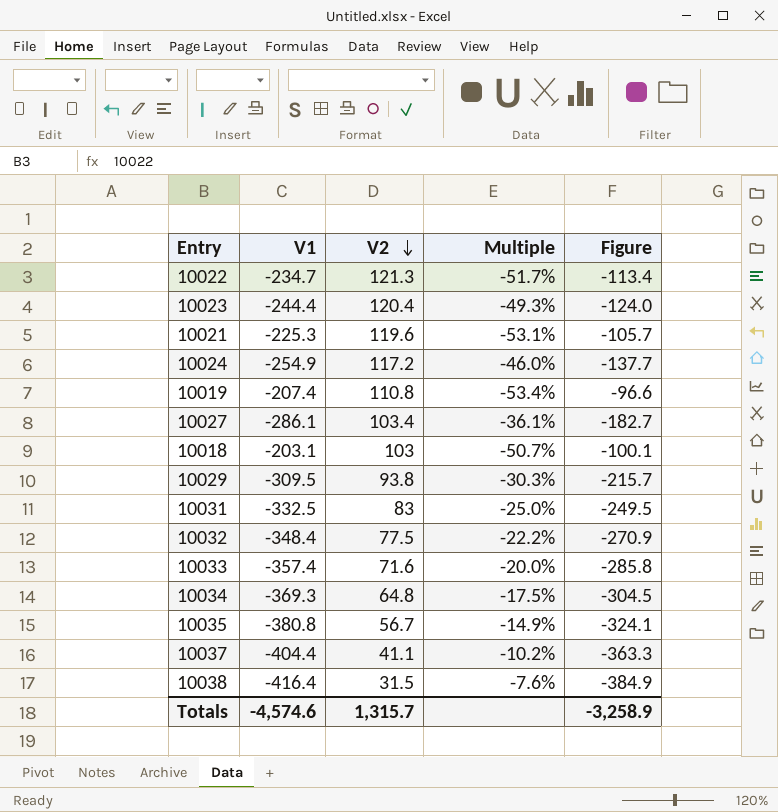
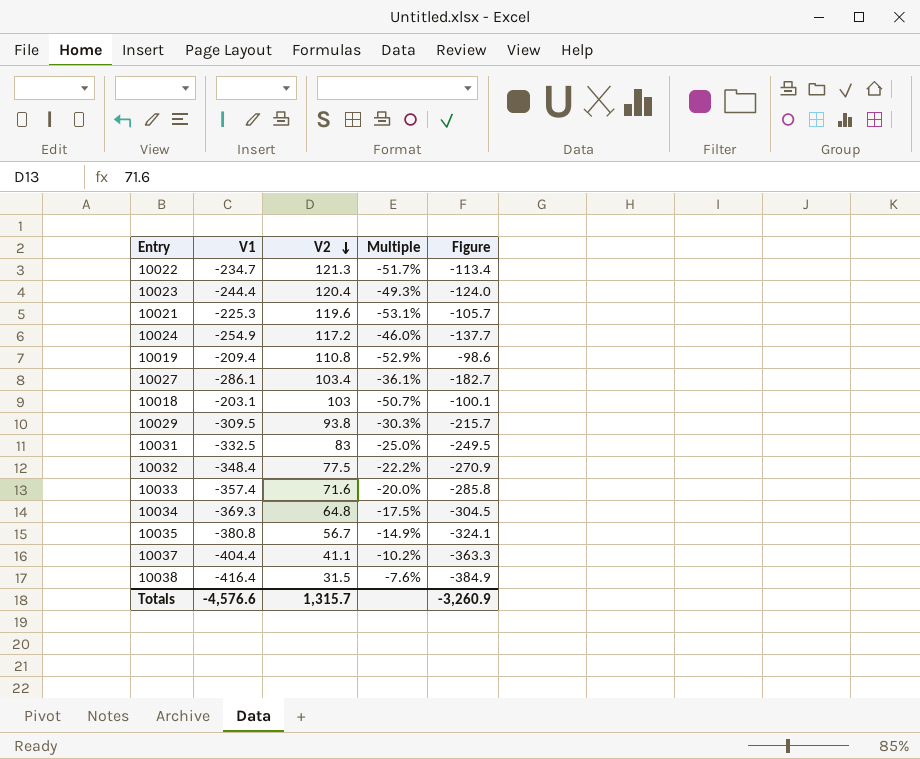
10019 | V1: -207.4 -> -209.4
10019 | Multiple: -53.4% -> -52.9%
10019 | Figure: -96.6 -> -98.6
Totals | V1: -4,574.6 -> -4,576.6
Totals | Figure: -3,258.9 -> -3,260.9

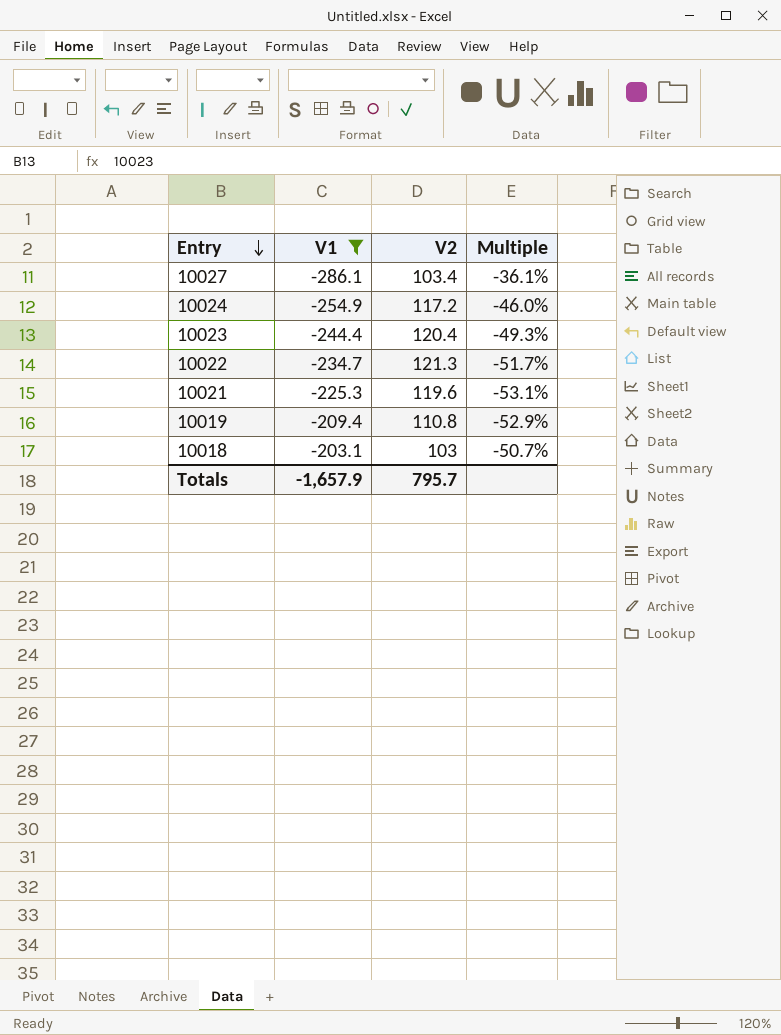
filter: none -> V1 >= -286.1
row order: V2 descending -> Entry descending
column Figure | formula: [V1] + [V2] -> none
Totals | V1: -4,576.6 -> -1,657.9
Totals | V2: 1,315.7 -> 795.7

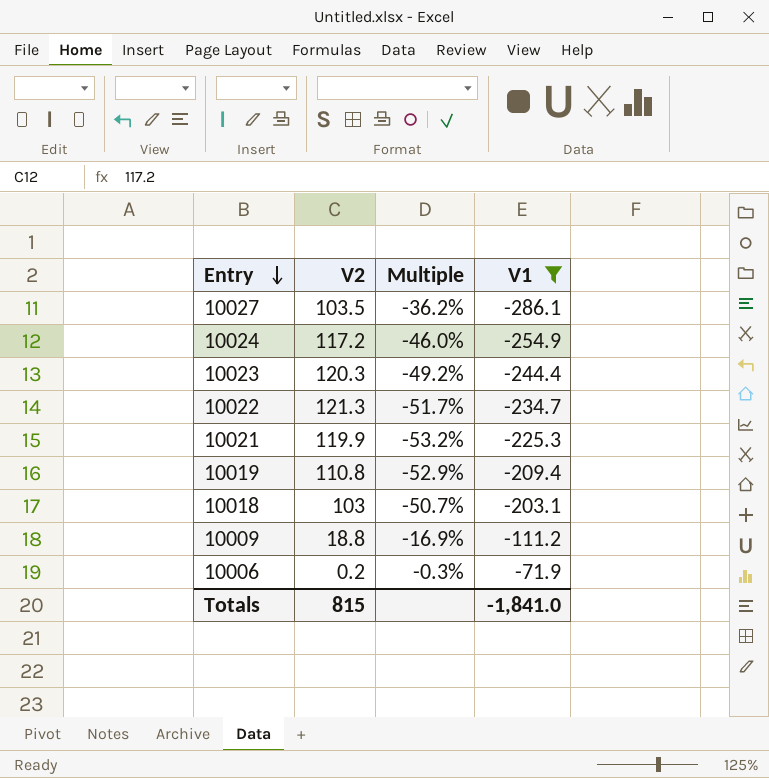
column V1 | position: 2 -> 4
10027 | V2: 103.4 -> 103.5
10027 | Multiple: -36.1% -> -36.2%
10023 | V2: 120.4 -> 120.3
10023 | Multiple: -49.3% -> -49.2%
10021 | V2: 119.6 -> 119.9
10021 | Multiple: -53.1% -> -53.2%
row 10009: none -> 18.8 | -16.9% | -111.2
row 10006: none -> 0.2 | -0.3% | -71.9
Totals | V2: 795.7 -> 815
Totals | V1: -1,657.9 -> -1,841.0

